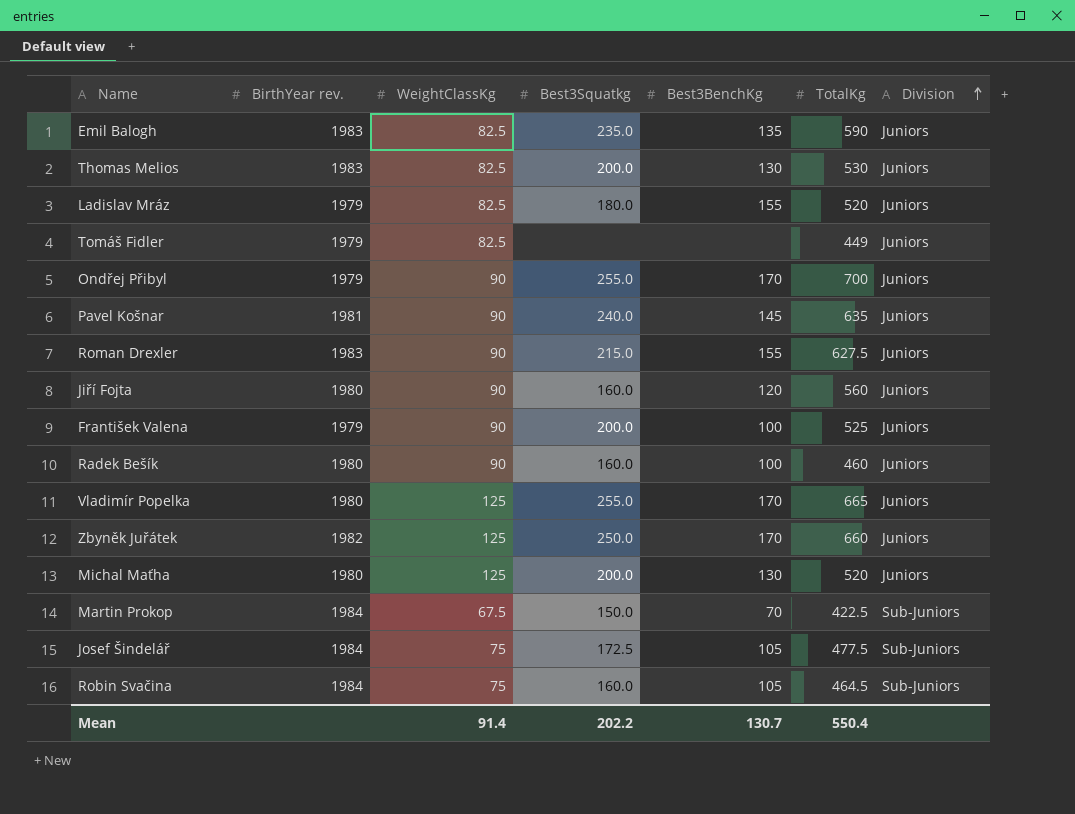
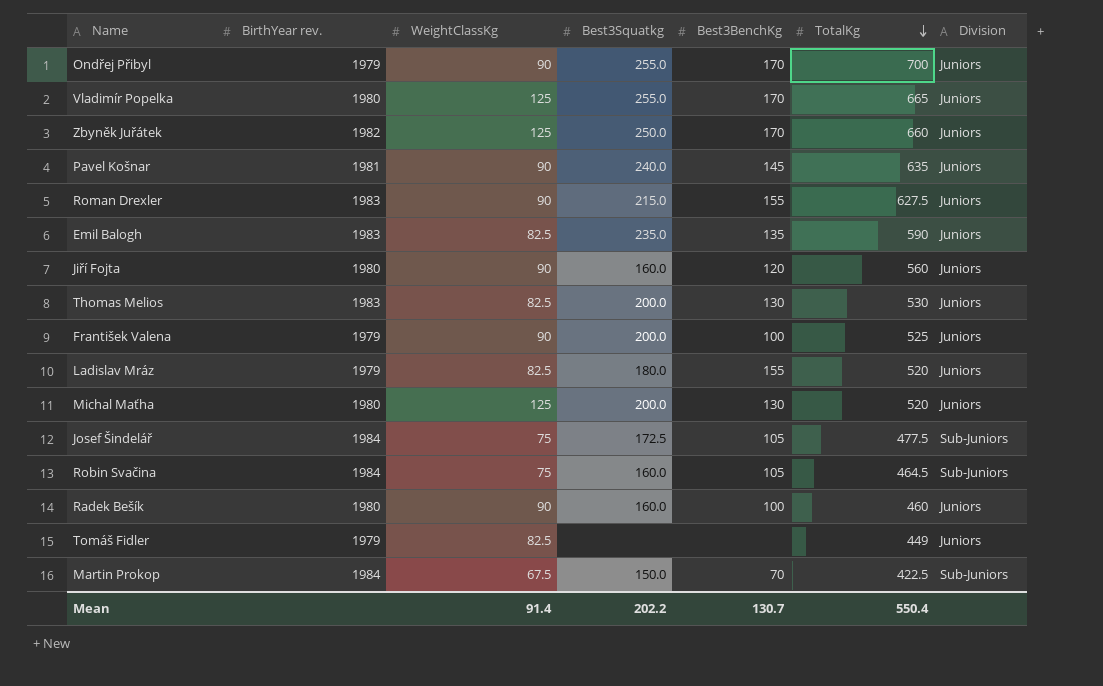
row order: Division ascending -> TotalKg descending

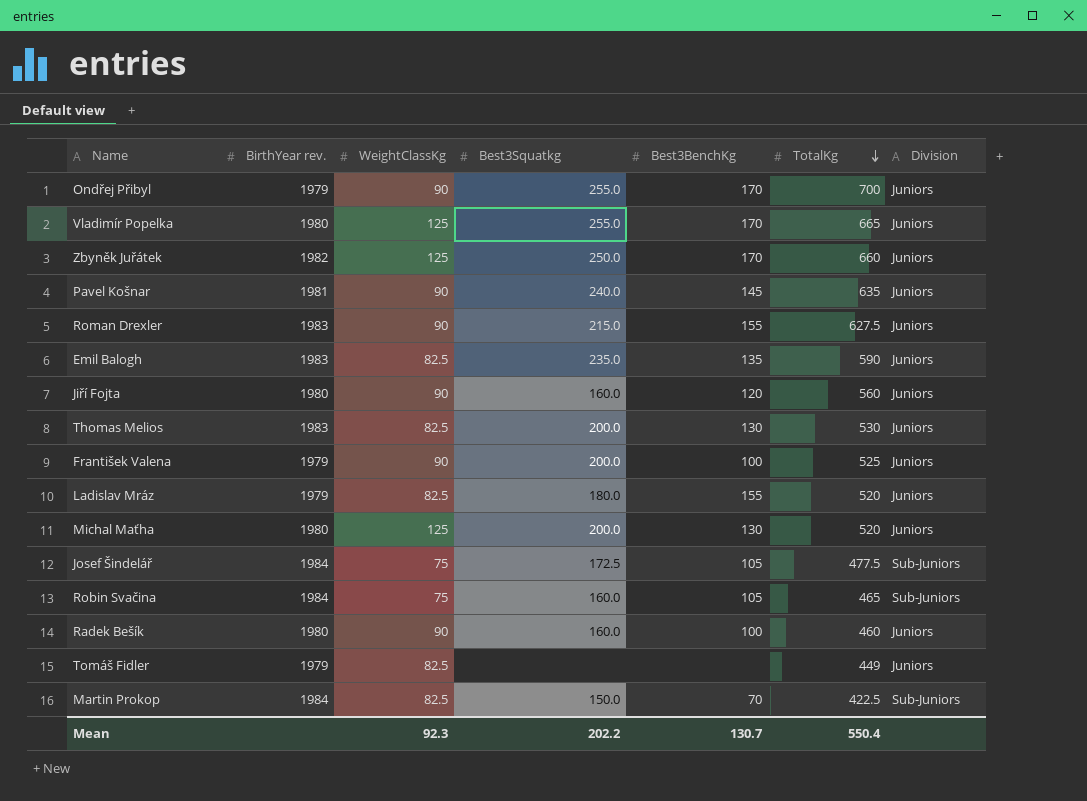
Robin Svačina | TotalKg: 464.5 -> 465
Martin Prokop | WeightClassKg: 67.5 -> 82.5
Mean | WeightClassKg: 91.4 -> 92.3

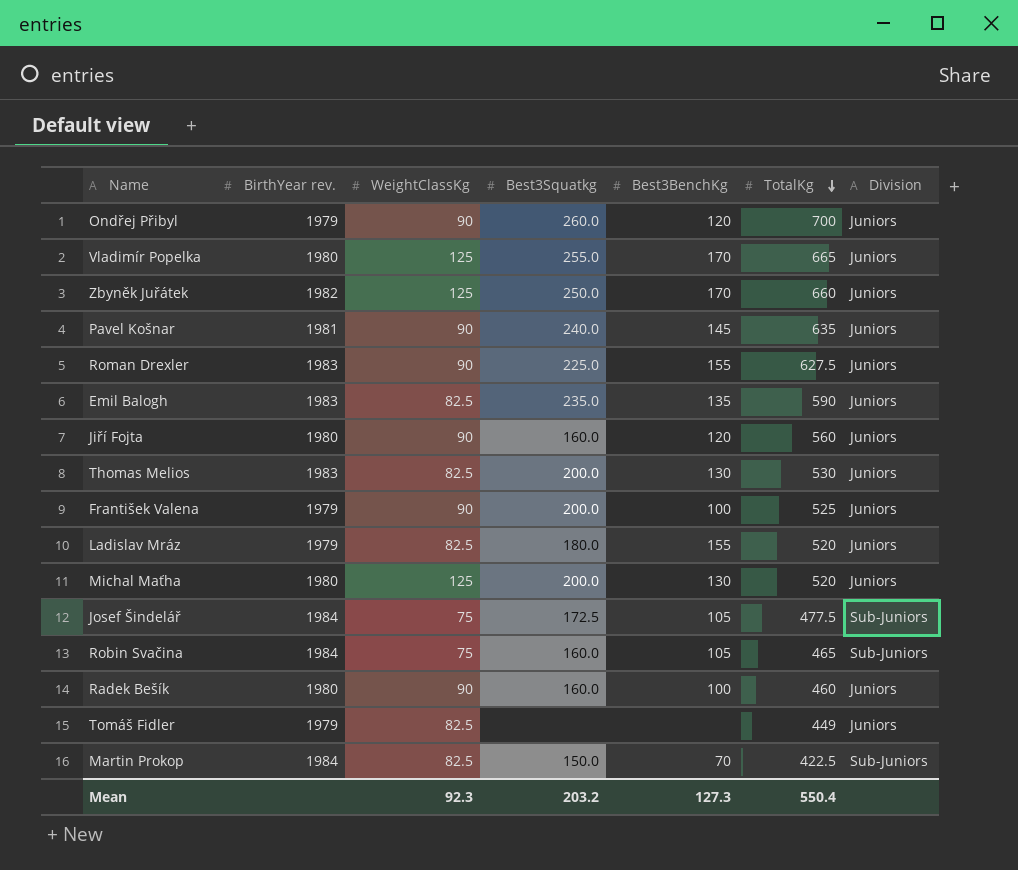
Ondřej Přibyl | Best3Squatkg: 255.0 -> 260.0
Ondřej Přibyl | Best3BenchKg: 170 -> 120
Roman Drexler | Best3Squatkg: 215.0 -> 225.0
Mean | Best3Squatkg: 202.2 -> 203.2
Mean | Best3BenchKg: 130.7 -> 127.3

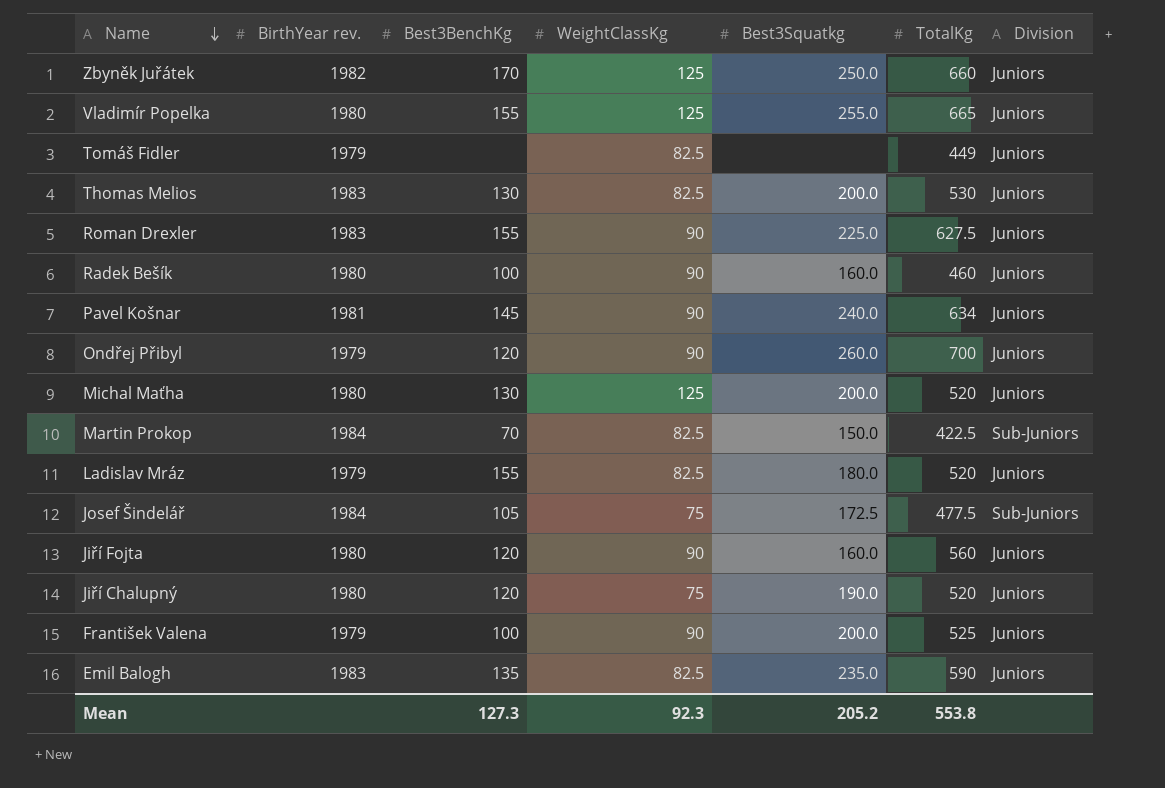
row order: TotalKg descending -> Name descending
column Best3BenchKg | position: 5 -> 3
row Robin Svačina: 1984 | 75 | 160.0 | 105 | 465 | Sub-Juniors -> none
Vladimír Popelka | Best3BenchKg: 170 -> 155
Pavel Košnar | TotalKg: 635 -> 634
row Jiří Chalupný: none -> 1980 | 120 | 75 | 190.0 | 520 | Juniors
Mean | Best3Squatkg: 203.2 -> 205.2
Mean | TotalKg: 550.4 -> 553.8

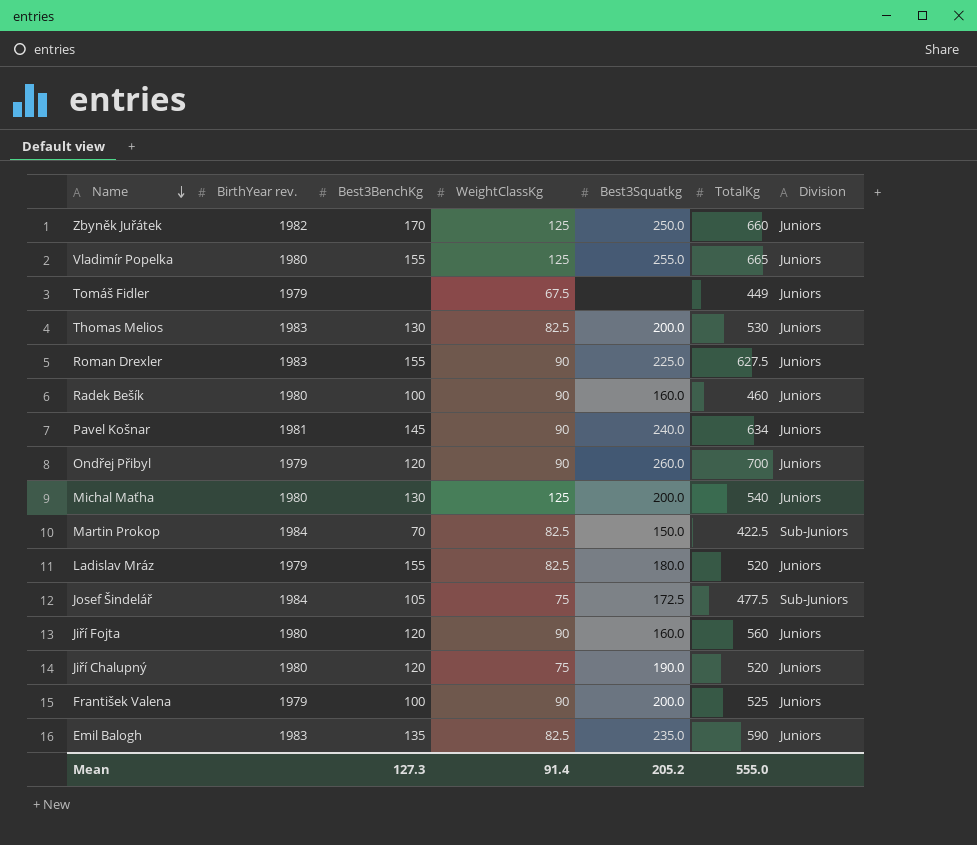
Tomáš Fidler | WeightClassKg: 82.5 -> 67.5
Michal Maťha | TotalKg: 520 -> 540
Mean | WeightClassKg: 92.3 -> 91.4
Mean | TotalKg: 553.8 -> 555.0

